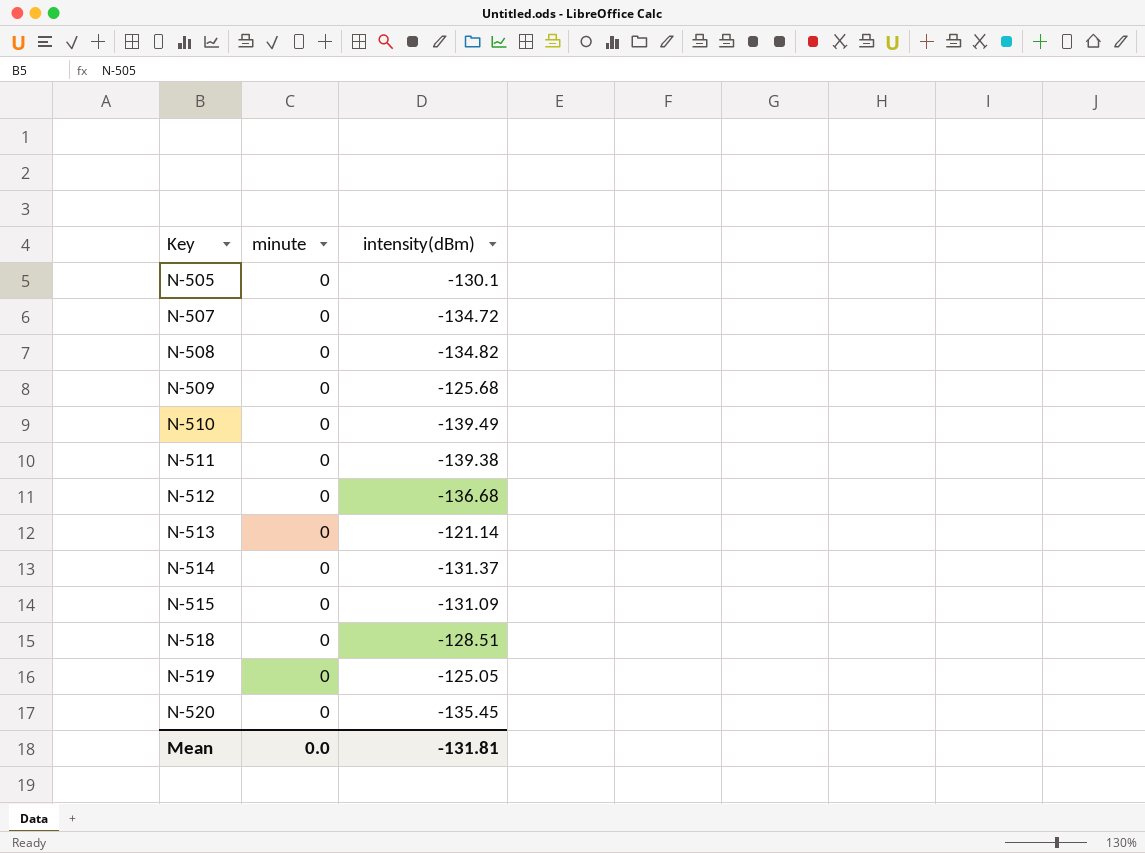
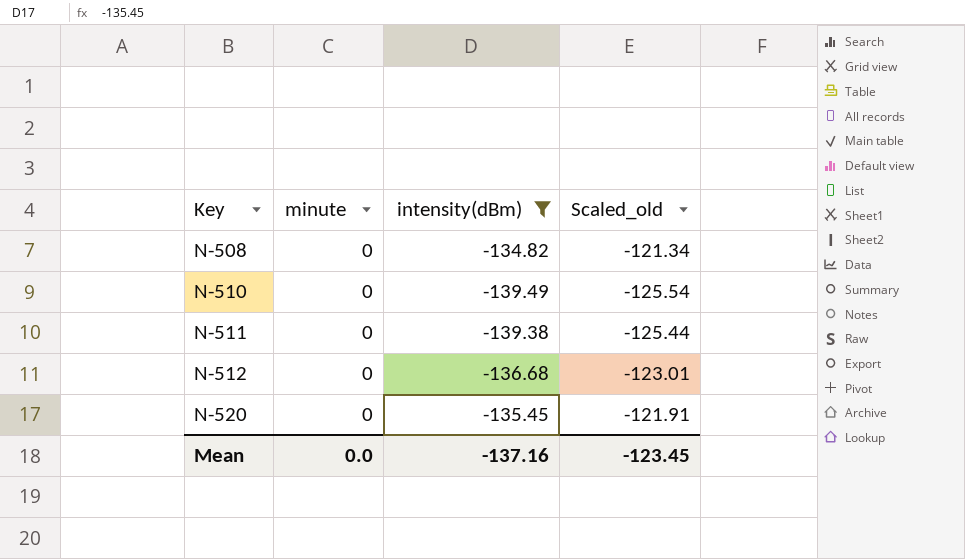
filter: none -> intensity(dBm) <= -134.82
column Scaled_old | formula: none -> [intensity(dBm)] * 0.9
Mean | intensity(dBm): -131.81 -> -137.16

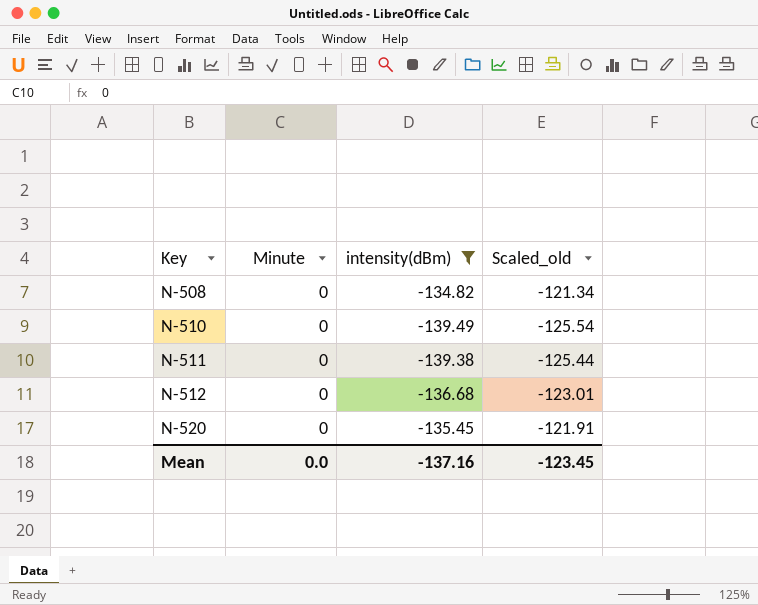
column name: minute -> Minute

